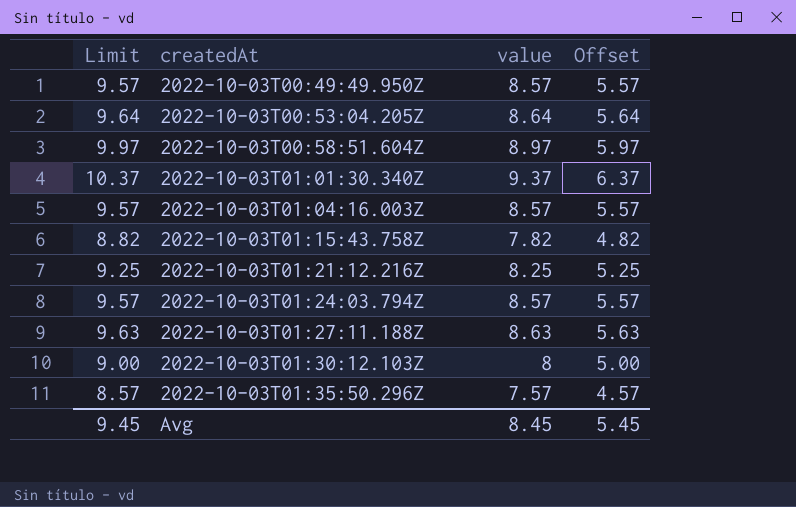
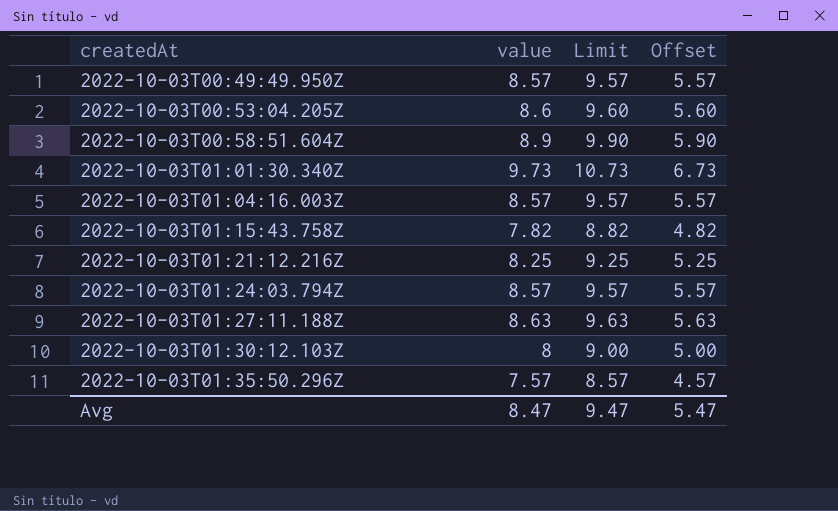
column Limit | position: 1 -> 3
2022-10-03T00:53:04.205Z | value: 8.64 -> 8.6
2022-10-03T00:53:04.205Z | Limit: 9.64 -> 9.60
2022-10-03T00:53:04.205Z | Offset: 5.64 -> 5.60
2022-10-03T00:58:51.604Z | value: 8.97 -> 8.9
2022-10-03T00:58:51.604Z | Limit: 9.97 -> 9.90
2022-10-03T00:58:51.604Z | Offset: 5.97 -> 5.90
2022-10-03T01:01:30.340Z | value: 9.37 -> 9.73
2022-10-03T01:01:30.340Z | Limit: 10.37 -> 10.73
2022-10-03T01:01:30.340Z | Offset: 6.37 -> 6.73
Avg | value: 8.45 -> 8.47
Avg | Limit: 9.45 -> 9.47
Avg | Offset: 5.45 -> 5.47

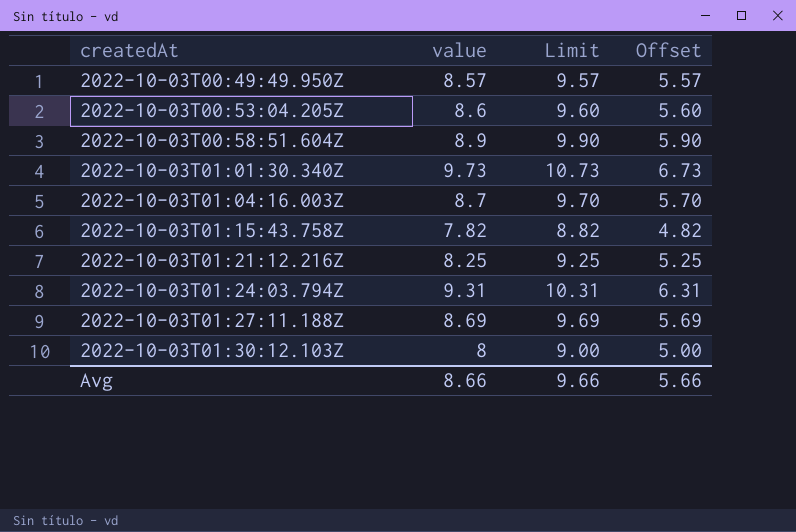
row 2022-10-03T01:35:50.296Z: 7.57 | 8.57 | 4.57 -> none
2022-10-03T01:04:16.003Z | value: 8.57 -> 8.7
2022-10-03T01:04:16.003Z | Limit: 9.57 -> 9.70
2022-10-03T01:04:16.003Z | Offset: 5.57 -> 5.70
2022-10-03T01:24:03.794Z | value: 8.57 -> 9.31
2022-10-03T01:24:03.794Z | Limit: 9.57 -> 10.31
2022-10-03T01:24:03.794Z | Offset: 5.57 -> 6.31
2022-10-03T01:27:11.188Z | value: 8.63 -> 8.69
2022-10-03T01:27:11.188Z | Limit: 9.63 -> 9.69
2022-10-03T01:27:11.188Z | Offset: 5.63 -> 5.69
Avg | value: 8.47 -> 8.66
Avg | Limit: 9.47 -> 9.66
Avg | Offset: 5.47 -> 5.66

